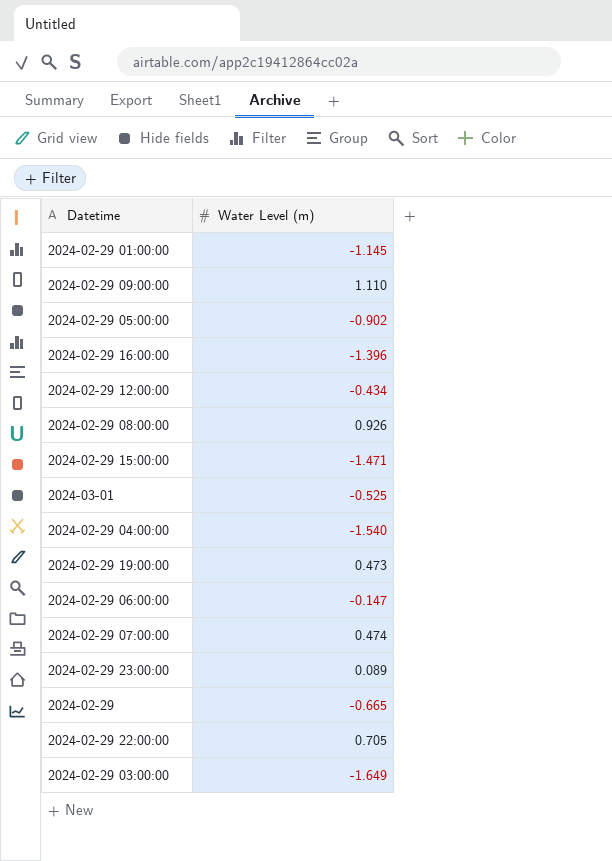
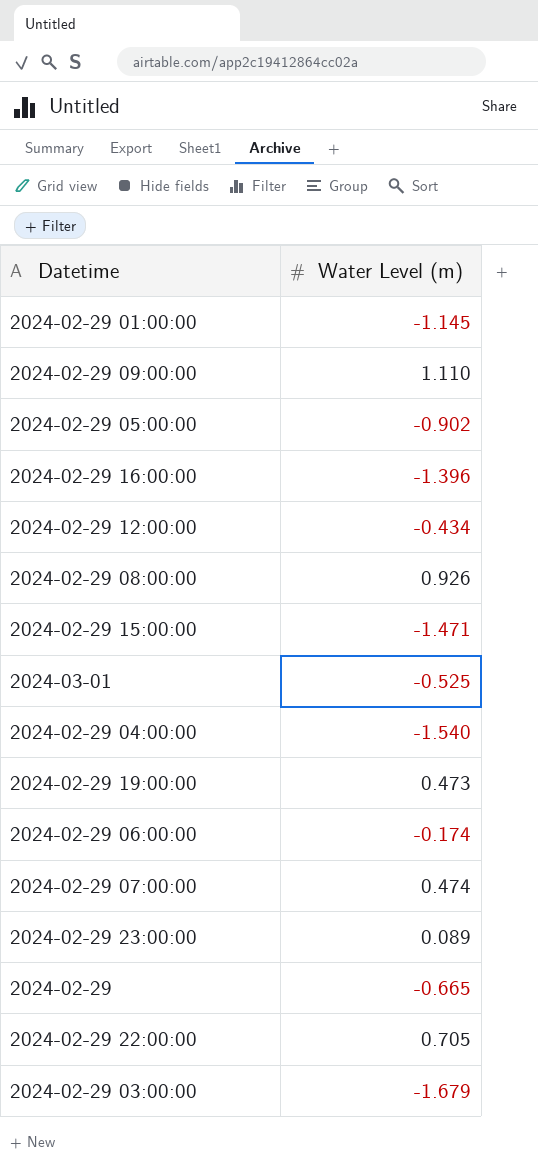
2024-02-29 06:00:00 | Water Level (m): -0.147 -> -0.174
2024-02-29 03:00:00 | Water Level (m): -1.649 -> -1.679

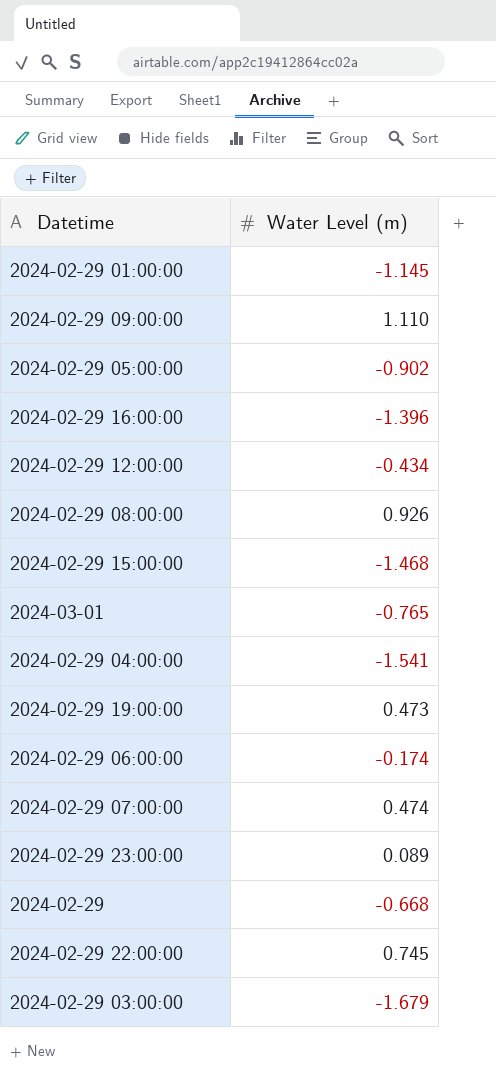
2024-02-29 15:00:00 | Water Level (m): -1.471 -> -1.468
2024-03-01 | Water Level (m): -0.525 -> -0.765
2024-02-29 04:00:00 | Water Level (m): -1.540 -> -1.541
2024-02-29 | Water Level (m): -0.665 -> -0.668
2024-02-29 22:00:00 | Water Level (m): 0.705 -> 0.745

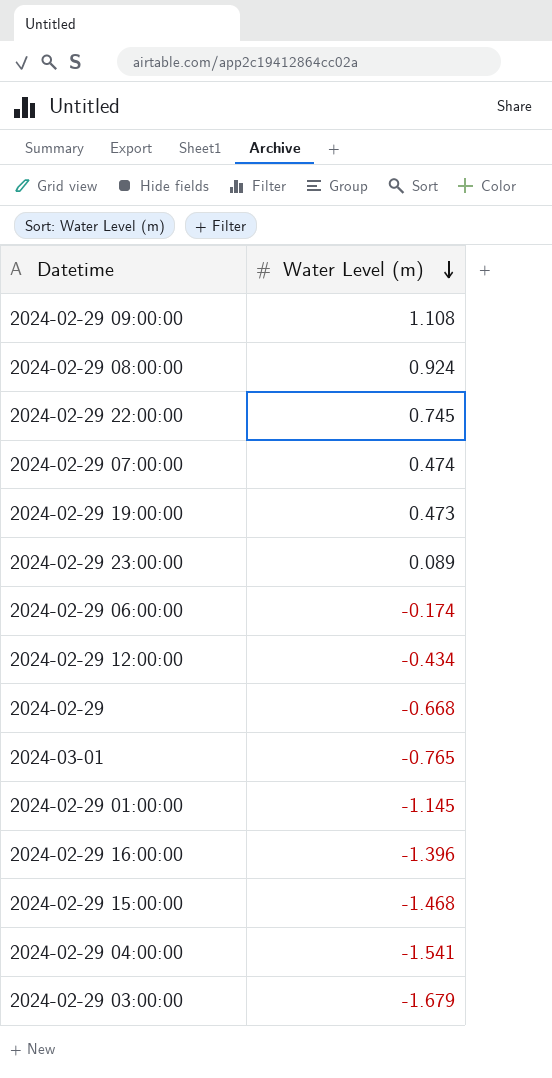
row order: none -> Water Level (m) descending
row 2024-02-29 05:00:00: -0.902 -> none
2024-02-29 09:00:00 | Water Level (m): 1.110 -> 1.108
2024-02-29 08:00:00 | Water Level (m): 0.926 -> 0.924

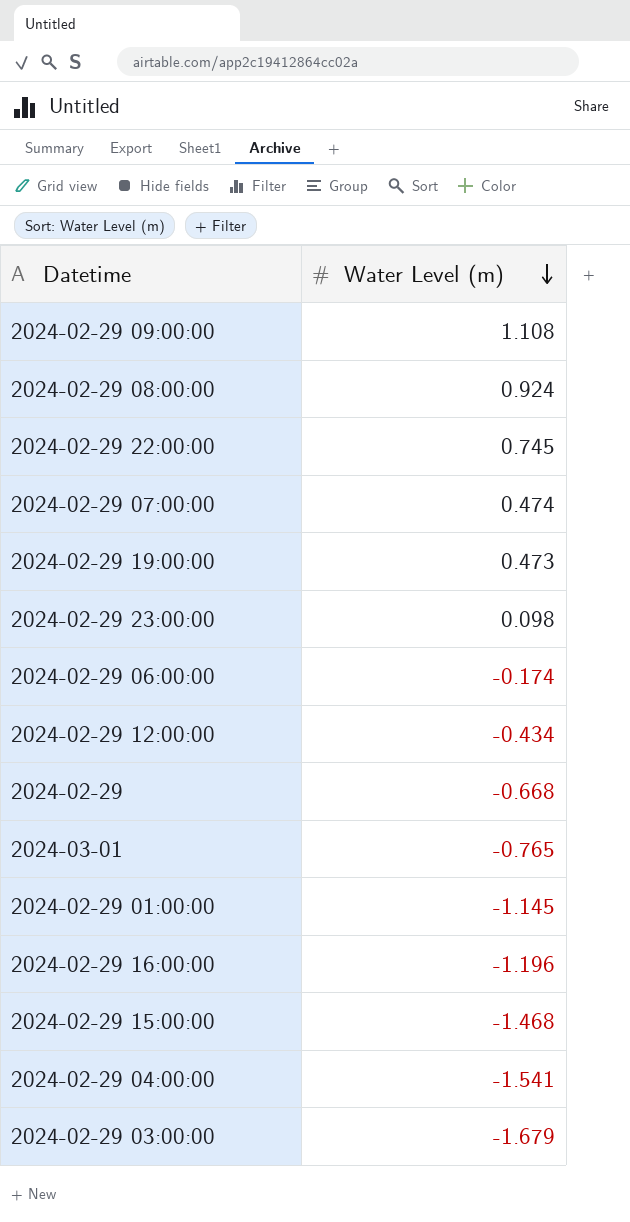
2024-02-29 23:00:00 | Water Level (m): 0.089 -> 0.098
2024-02-29 16:00:00 | Water Level (m): -1.396 -> -1.196

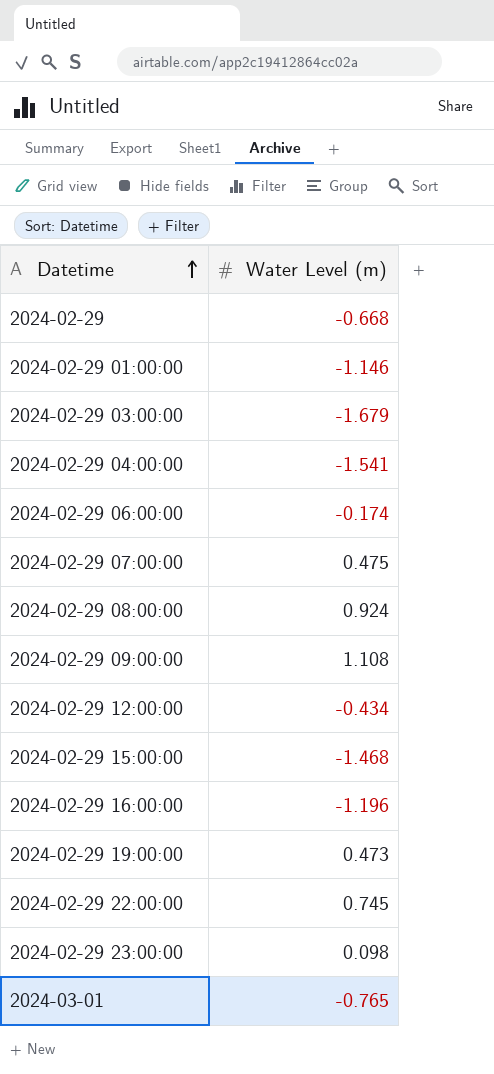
row order: Water Level (m) descending -> Datetime ascending
2024-02-29 01:00:00 | Water Level (m): -1.145 -> -1.146
2024-02-29 07:00:00 | Water Level (m): 0.474 -> 0.475

